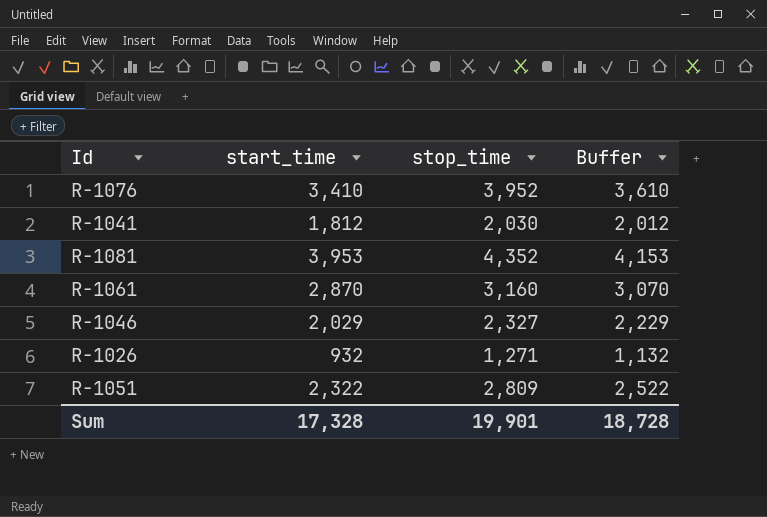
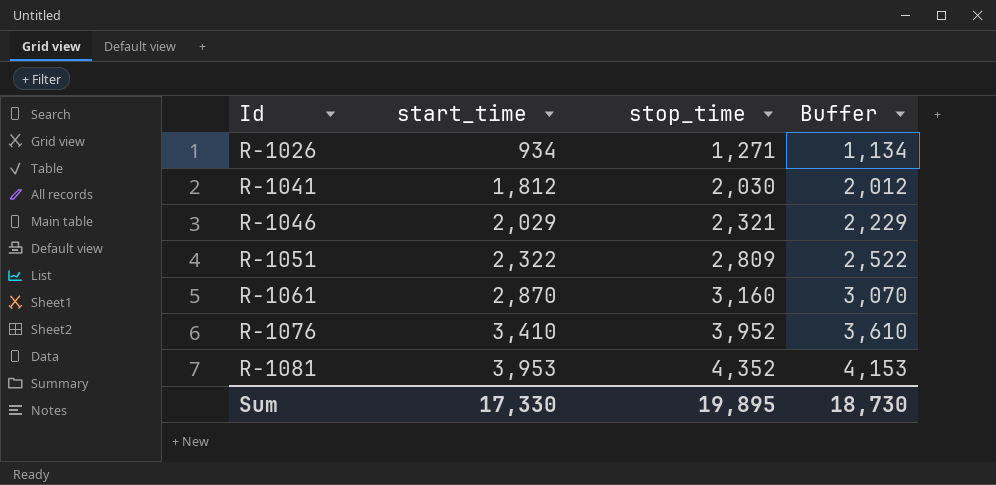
row order: none -> Id ascending
R-1026 | start_time: 932 -> 934
R-1026 | Buffer: 1,132 -> 1,134
R-1046 | stop_time: 2,327 -> 2,321
Sum | start_time: 17,328 -> 17,330
Sum | stop_time: 19,901 -> 19,895
Sum | Buffer: 18,728 -> 18,730

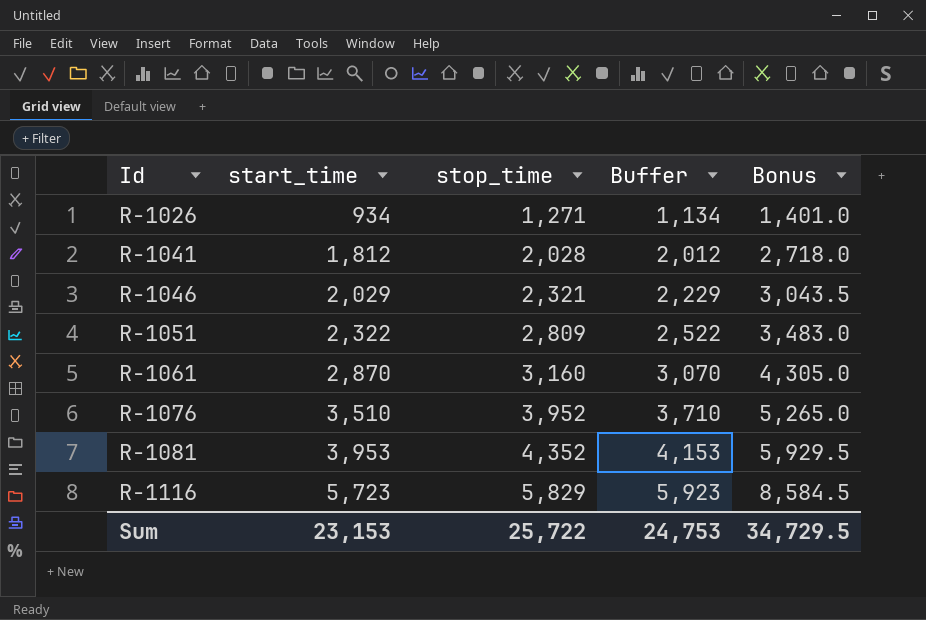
column Bonus | formula: none -> [start_time] * 1.5
R-1041 | stop_time: 2,030 -> 2,028
R-1076 | start_time: 3,410 -> 3,510
R-1076 | Buffer: 3,610 -> 3,710
row R-1116: none -> 5,723 | 5,829 | 5,923 | 8,584.5
Sum | start_time: 17,330 -> 23,153
Sum | stop_time: 19,895 -> 25,722
Sum | Buffer: 18,730 -> 24,753

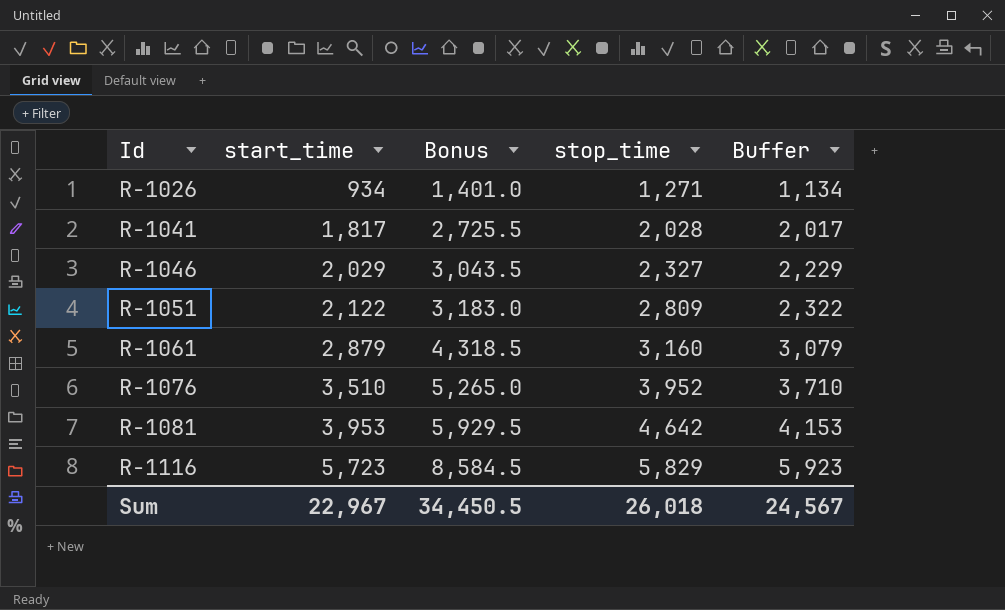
column Bonus | position: 5 -> 3
R-1041 | start_time: 1,812 -> 1,817
R-1041 | Bonus: 2,718.0 -> 2,725.5
R-1041 | Buffer: 2,012 -> 2,017
R-1046 | stop_time: 2,321 -> 2,327
R-1051 | start_time: 2,322 -> 2,122
R-1051 | Bonus: 3,483.0 -> 3,183.0
R-1051 | Buffer: 2,522 -> 2,322
R-1061 | start_time: 2,870 -> 2,879
R-1061 | Bonus: 4,305.0 -> 4,318.5
R-1061 | Buffer: 3,070 -> 3,079
R-1081 | stop_time: 4,352 -> 4,642
Sum | start_time: 23,153 -> 22,967
Sum | Bonus: 34,729.5 -> 34,450.5
Sum | stop_time: 25,722 -> 26,018
Sum | Buffer: 24,753 -> 24,567

